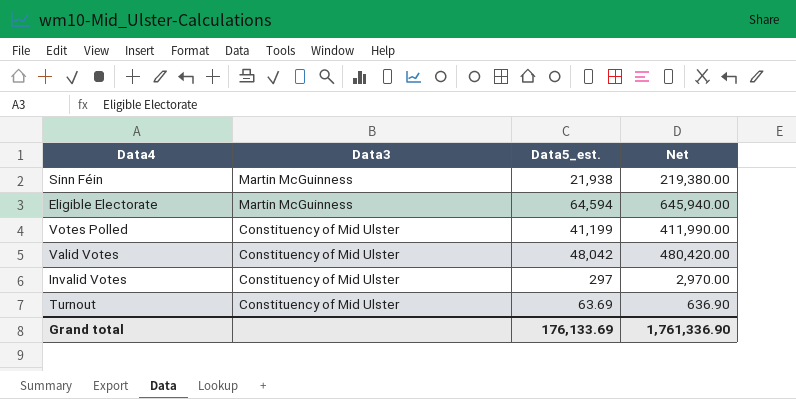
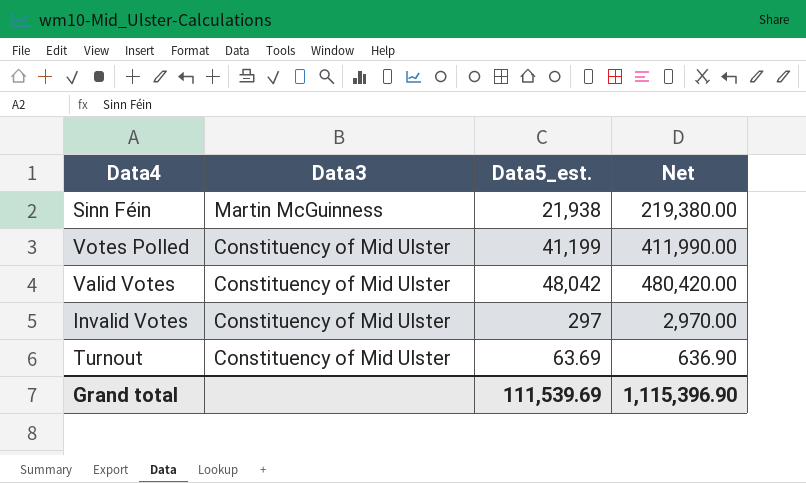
row Eligible Electorate: Martin McGuinness | 64,594 | 645,940.00 -> none
Grand total | Data5_est.: 176,133.69 -> 111,539.69
Grand total | Net: 1,761,336.90 -> 1,115,396.90

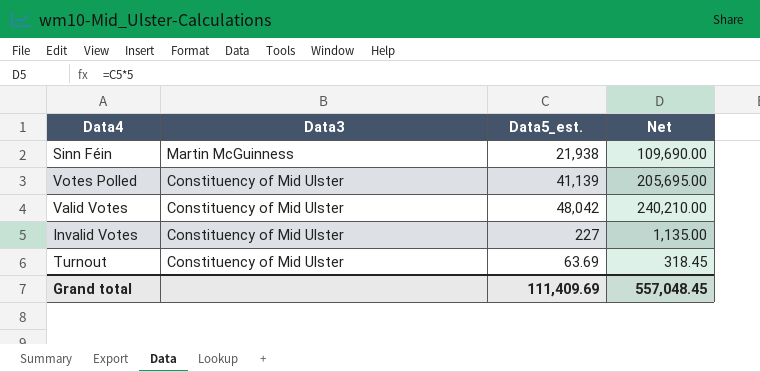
column Net | formula: [Data5_est.] * 10 -> [Data5_est.] * 5
Votes Polled | Data5_est.: 41,199 -> 41,139
Invalid Votes | Data5_est.: 297 -> 227
Grand total | Data5_est.: 111,539.69 -> 111,409.69
Grand total | Net: 1,115,396.90 -> 557,048.45

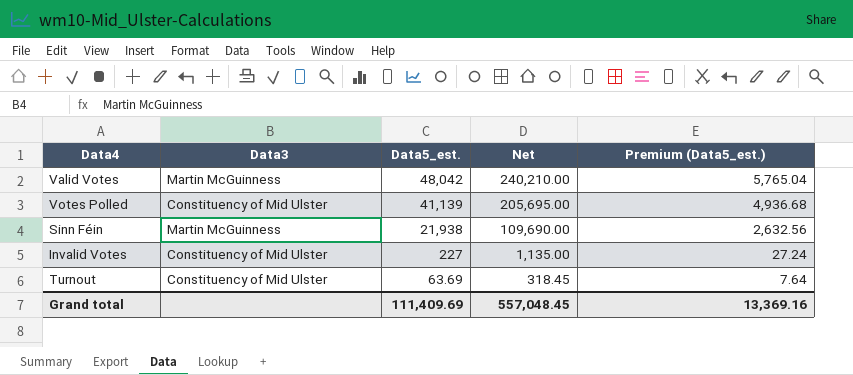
row order: Data3 descending -> Data5_est. descending
column Premium (Data5_est.) | formula: none -> [Data5_est.] * 0.12
Valid Votes | Data3: Constituency of Mid Ulster -> Martin McGuinness

